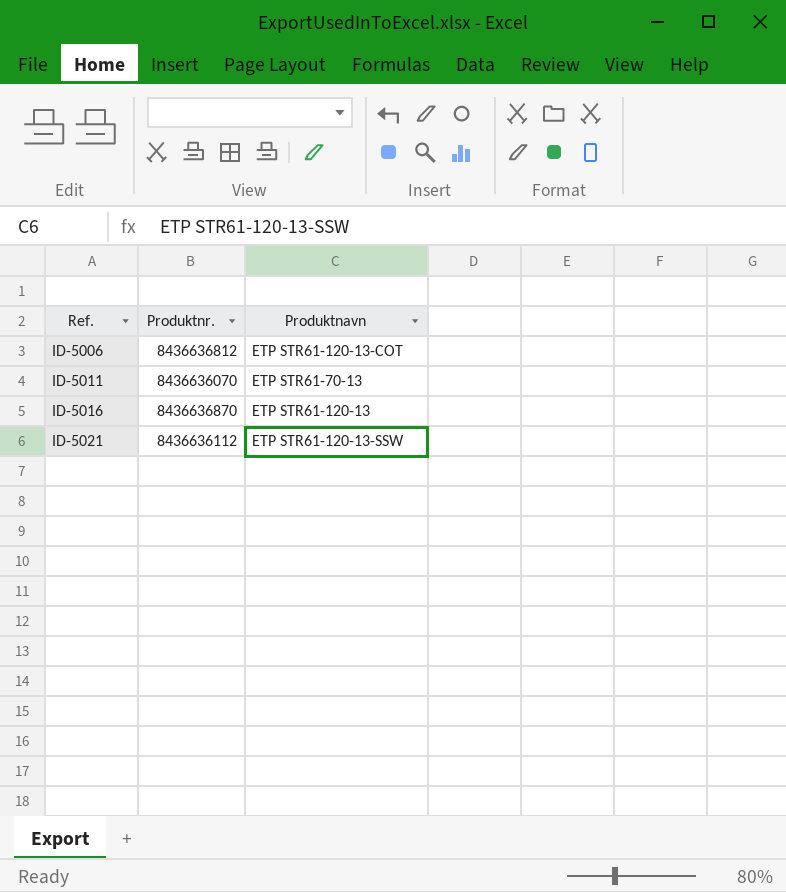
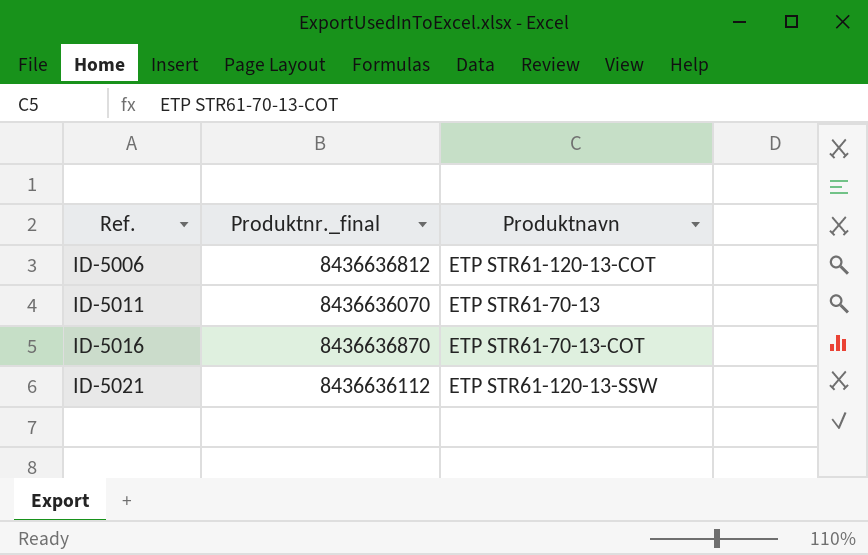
column name: Produktnr. -> Produktnr._final
ID-5016 | Produktnavn: ETP STR61-120-13 -> ETP STR61-70-13-COT

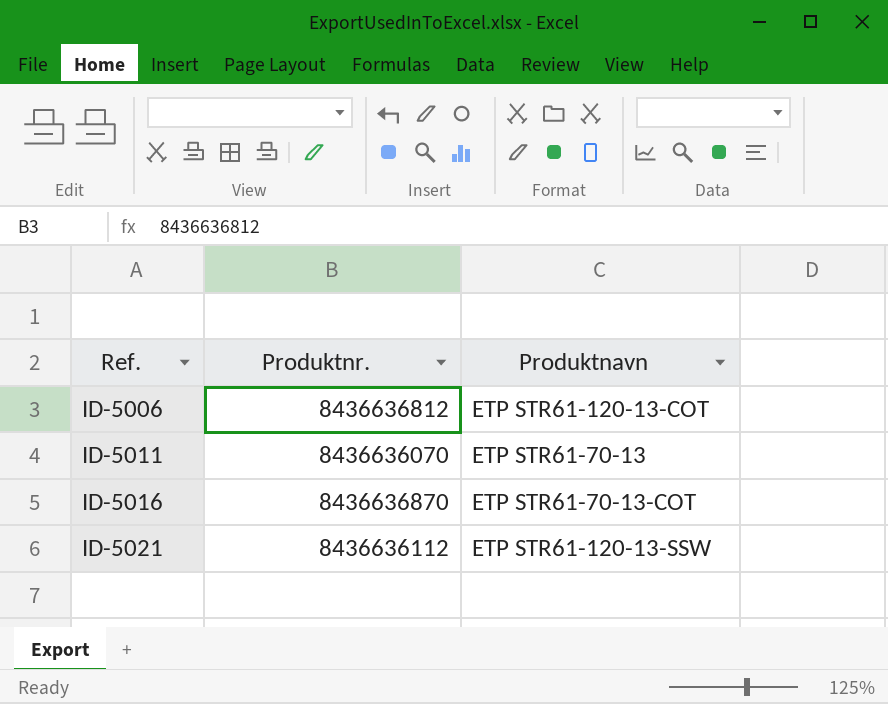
column name: Produktnr._final -> Produktnr.

